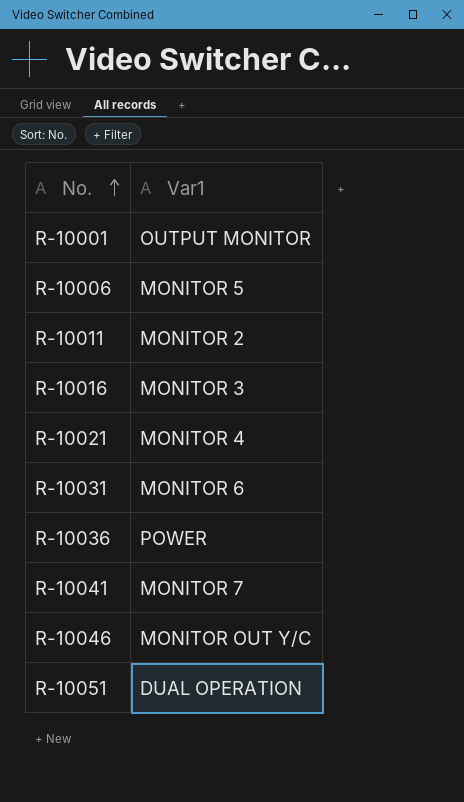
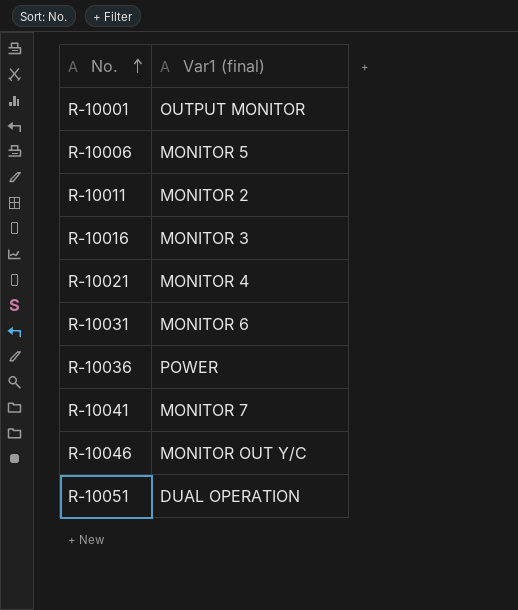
column name: Var1 -> Var1 (final)

